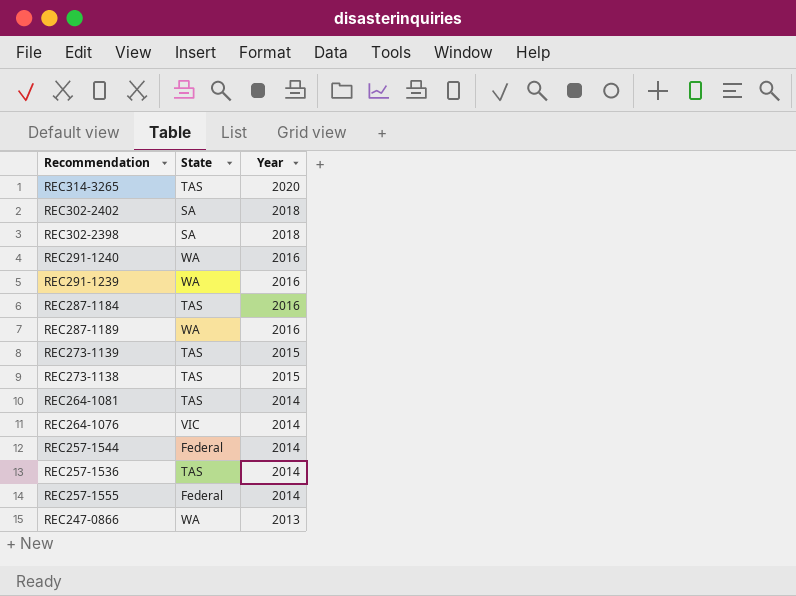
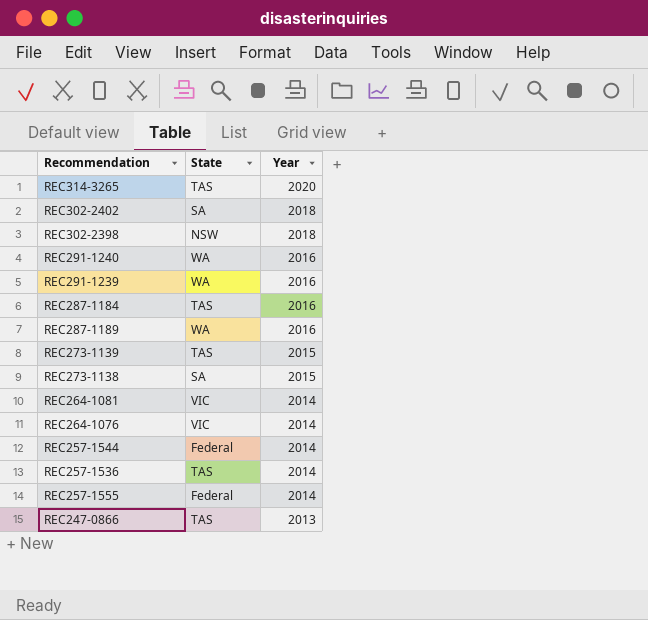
REC302-2398 | State: SA -> NSW
REC273-1138 | State: TAS -> SA
REC264-1081 | State: TAS -> VIC
REC247-0866 | State: WA -> TAS

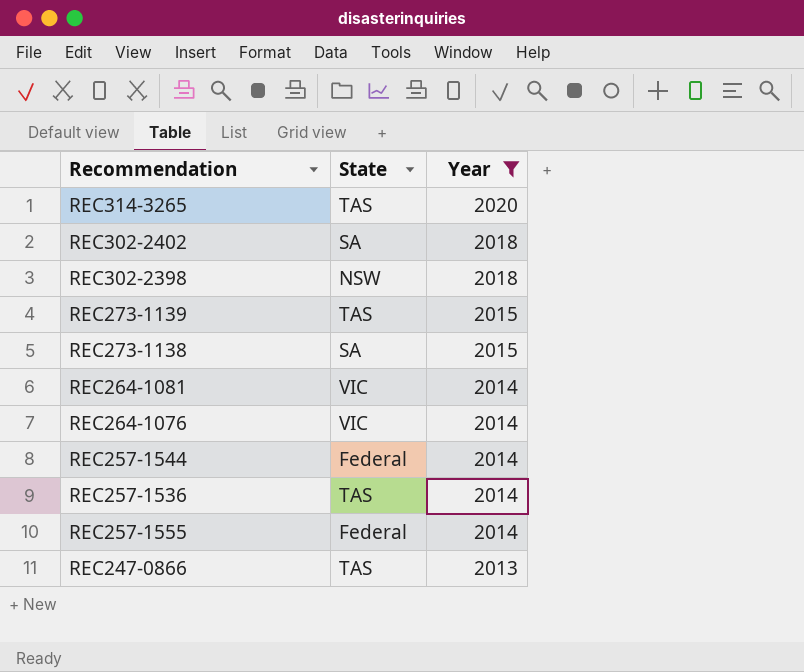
filter: none -> Year != 2016

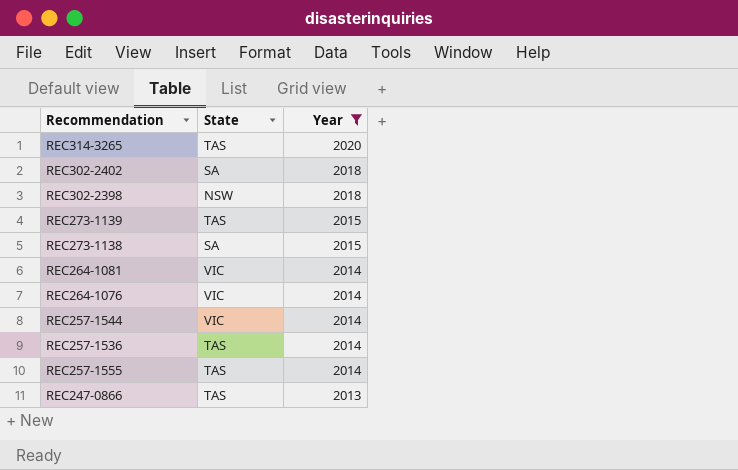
REC257-1544 | State: Federal -> VIC
REC257-1555 | State: Federal -> TAS

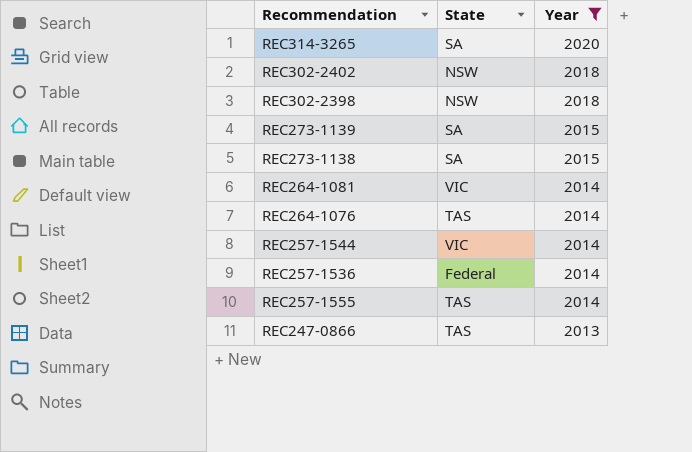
REC314-3265 | State: TAS -> SA
REC302-2402 | State: SA -> NSW
REC273-1139 | State: TAS -> SA
REC264-1076 | State: VIC -> TAS
REC257-1536 | State: TAS -> Federal

